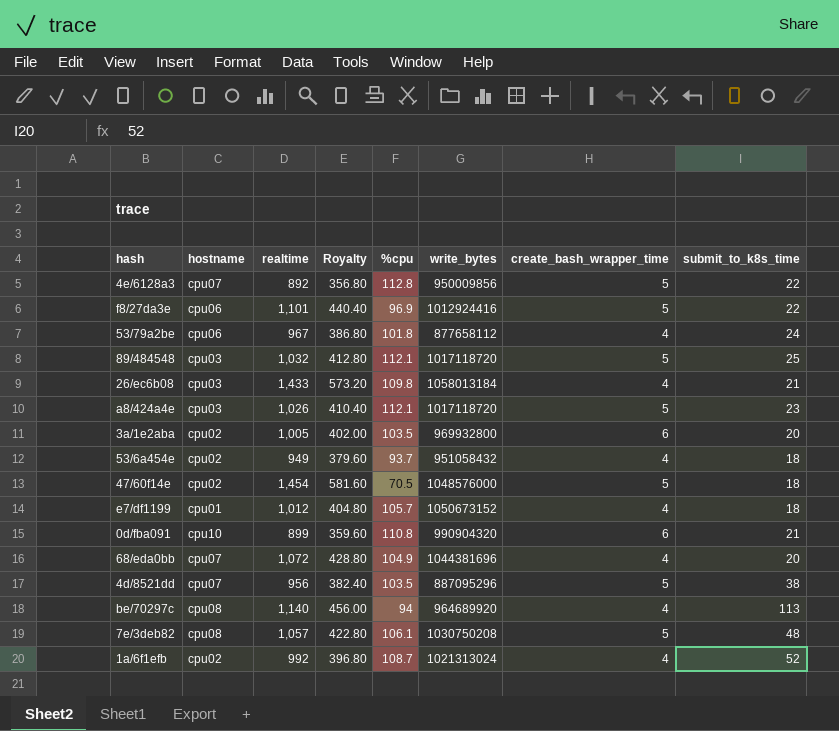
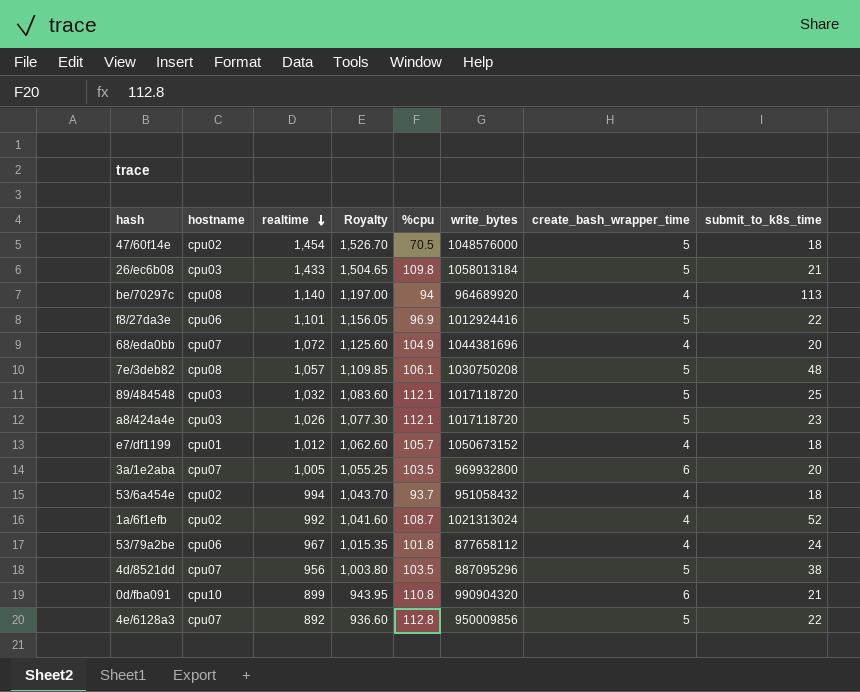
row order: none -> realtime descending
column Royalty | formula: [realtime] * 0.4 -> [realtime] * 1.05
26/ec6b08 | create_bash_wrapper_time: 4 -> 5
3a/1e2aba | hostname: cpu02 -> cpu07
53/6a454e | realtime: 949 -> 994

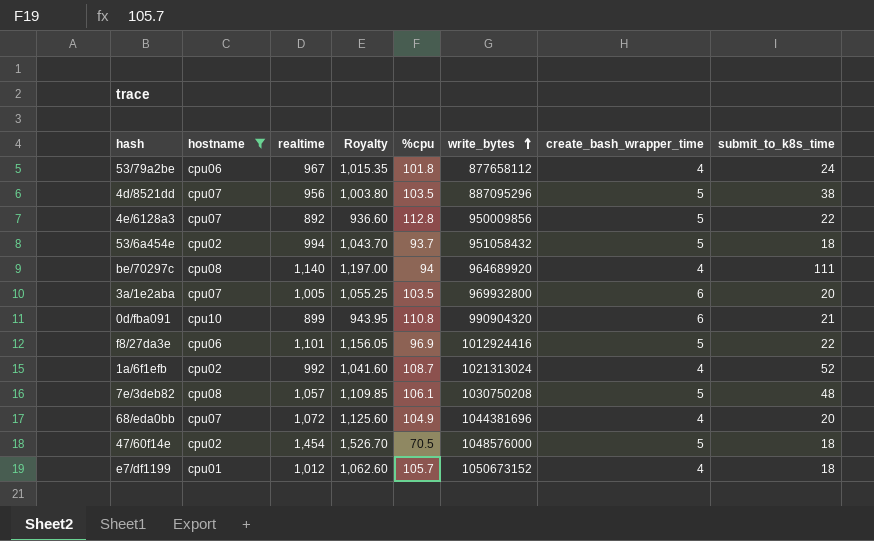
filter: none -> hostname != cpu03
row order: realtime descending -> write_bytes ascending
53/6a454e | create_bash_wrapper_time: 4 -> 5
be/70297c | submit_to_k8s_time: 113 -> 111

